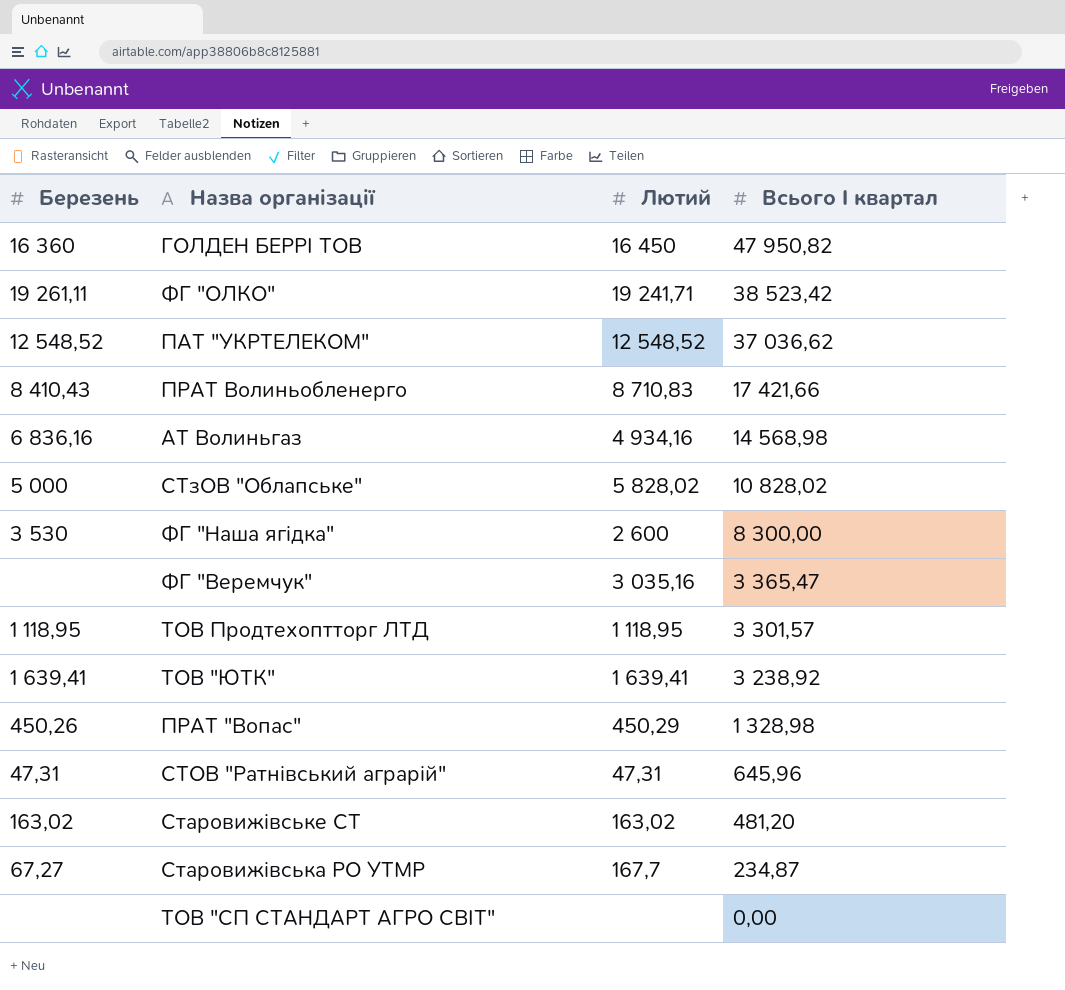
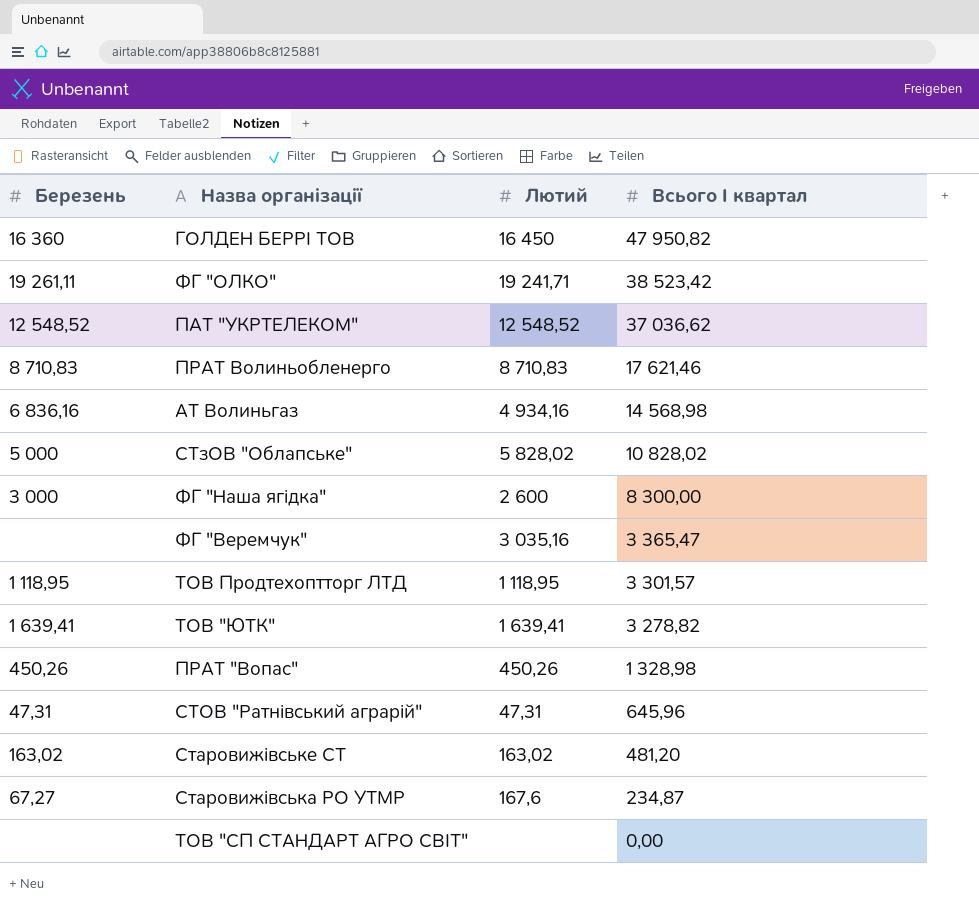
ПРАТ Волиньобленерго | Березень: 8 410,43 -> 8 710,83
ПРАТ Волиньобленерго | Всього І квартал: 17 421,66 -> 17 621,46
ФГ "Наша ягідка" | Березень: 3 530 -> 3 000
ТОВ "ЮТК" | Всього І квартал: 3 238,92 -> 3 278,82
ПРАТ "Вопас" | Лютий: 450,29 -> 450,26
Старовижівська РО УТМР | Лютий: 167,7 -> 167,6

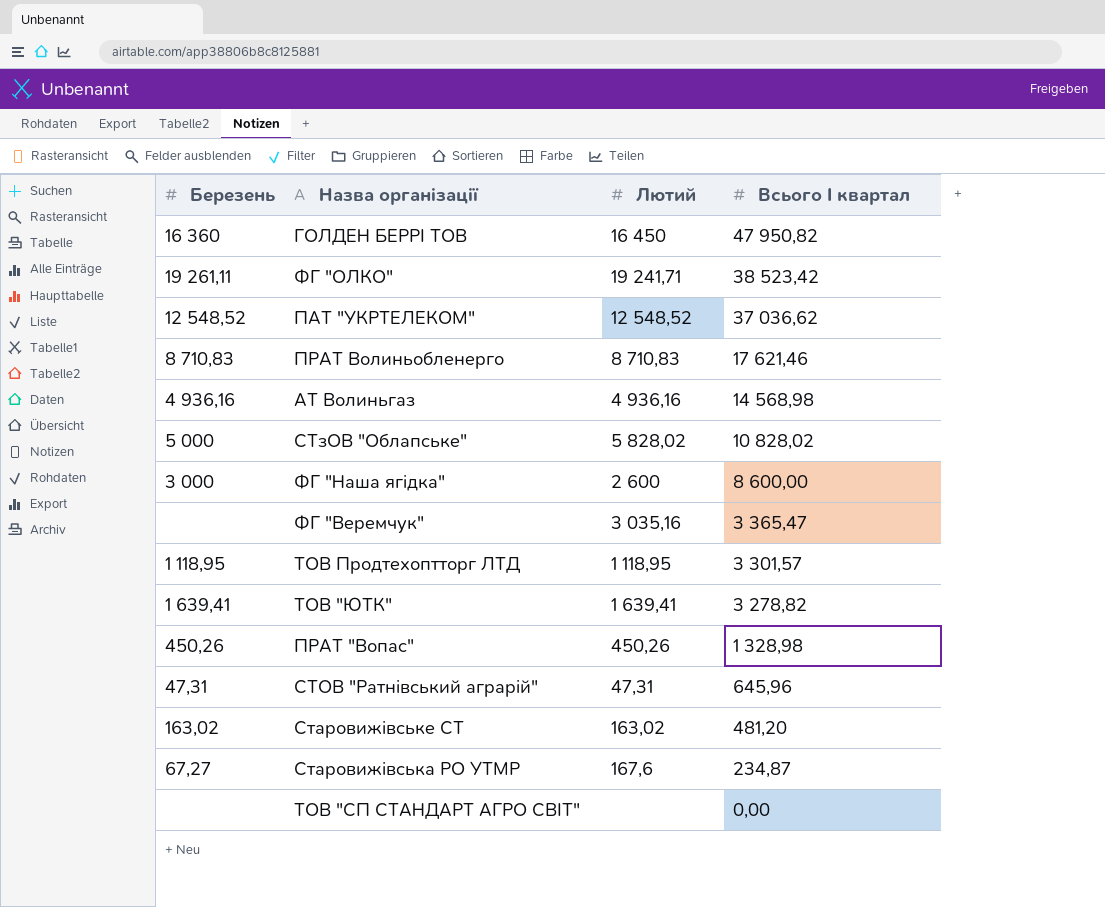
АТ Волиньгаз | Березень: 6 836,16 -> 4 936,16
АТ Волиньгаз | Лютий: 4 934,16 -> 4 936,16
ФГ "Наша ягідка" | Всього І квартал: 8 300,00 -> 8 600,00

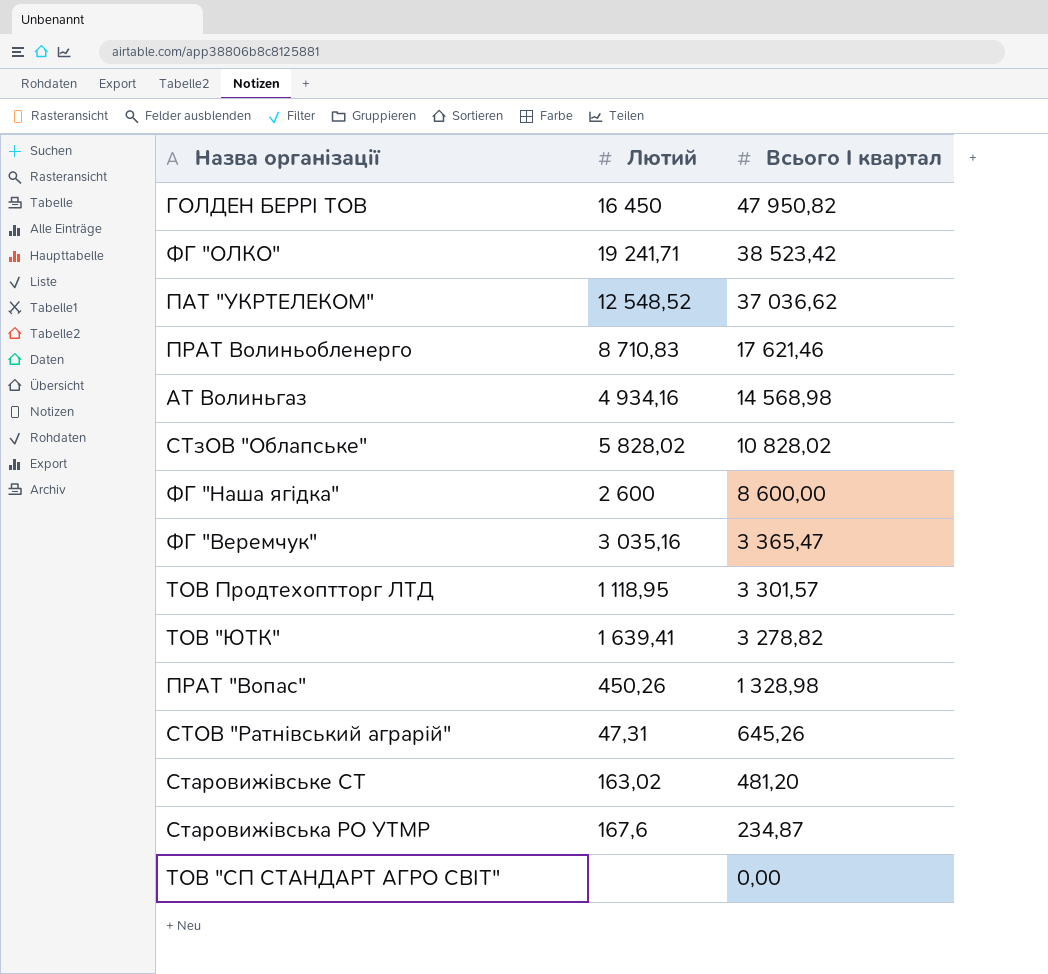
column Березень | position: 1 -> none
АТ Волиньгаз | Лютий: 4 936,16 -> 4 934,16
СТОВ "Ратнівський аграрій" | Всього І квартал: 645,96 -> 645,26

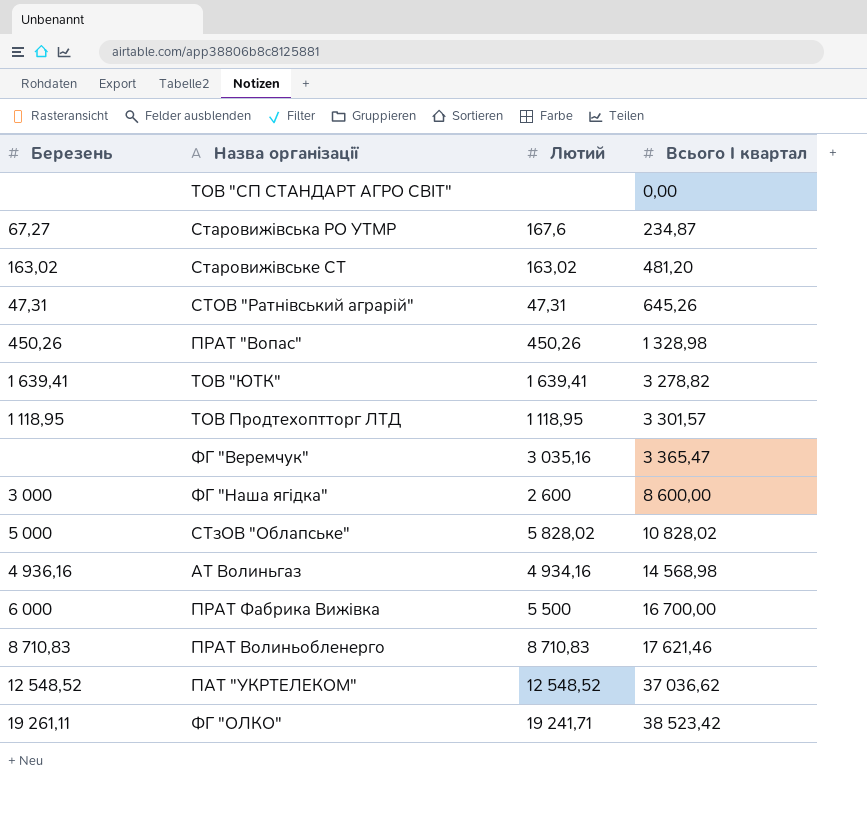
row order: Всього І квартал descending -> Всього І квартал ascending
column Березень | position: none -> 1
row ГОЛДЕН БЕРРІ ТОВ: 16 450 | 47 950,82 -> none
row ПРАТ Фабрика Вижівка: none -> 6 000 | 5 500 | 16 700,00

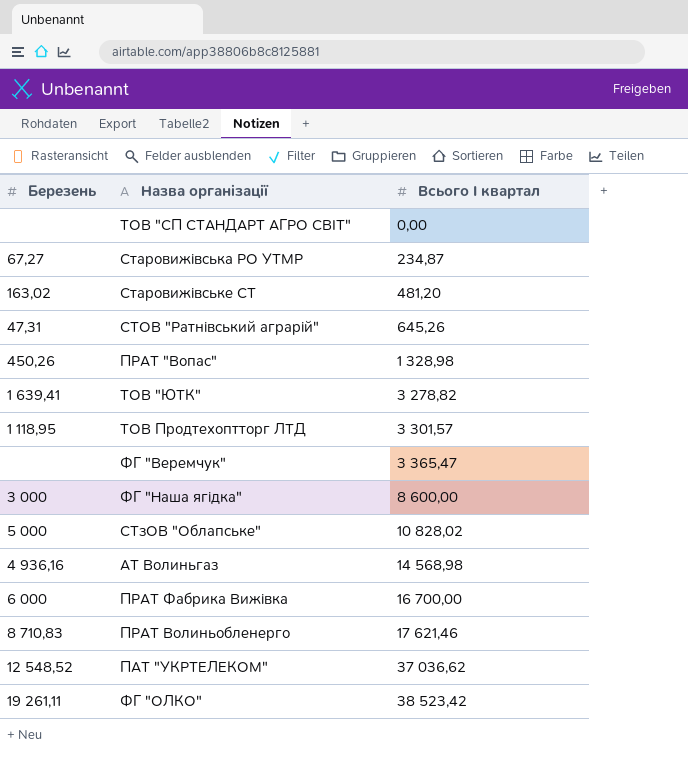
column Лютий | position: 3 -> none

